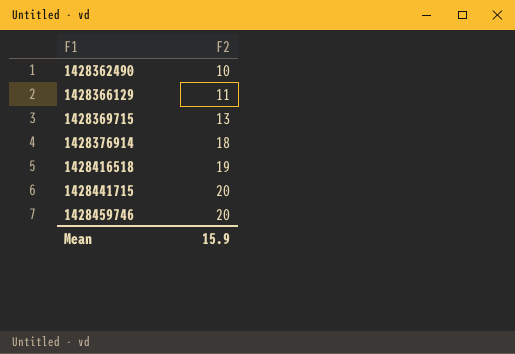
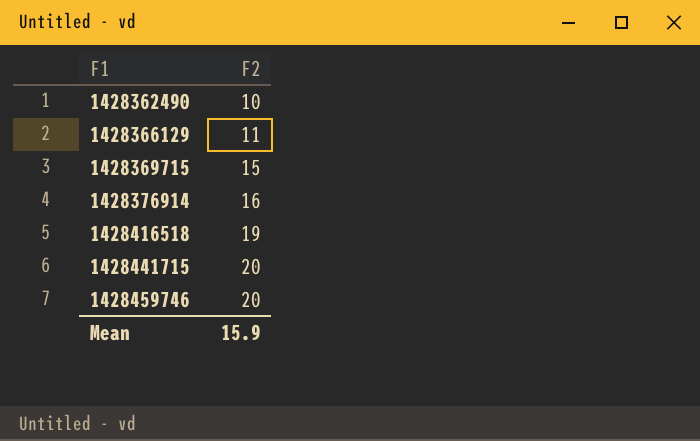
1428369715 | F2: 13 -> 15
1428376914 | F2: 18 -> 16

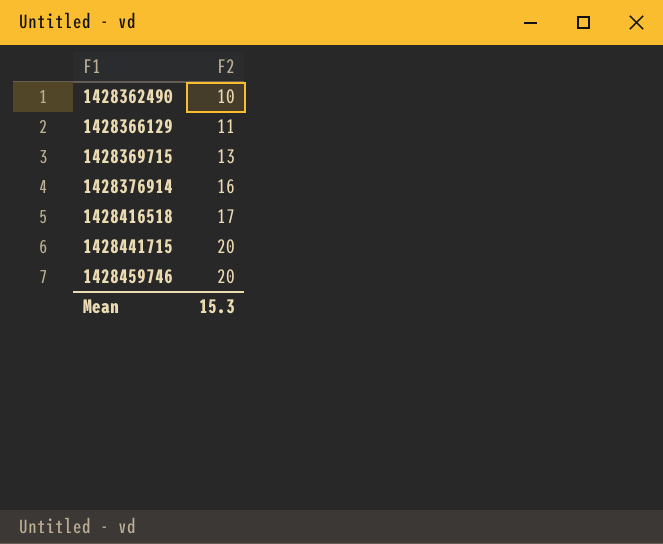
1428369715 | F2: 15 -> 13
1428416518 | F2: 19 -> 17
Mean | F2: 15.9 -> 15.3

